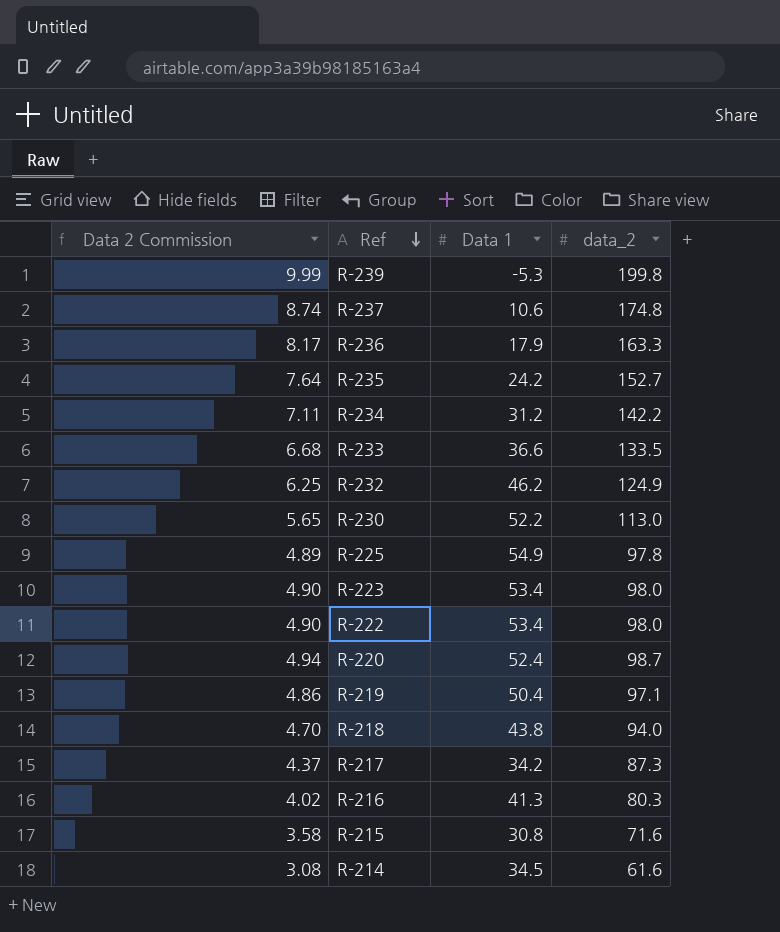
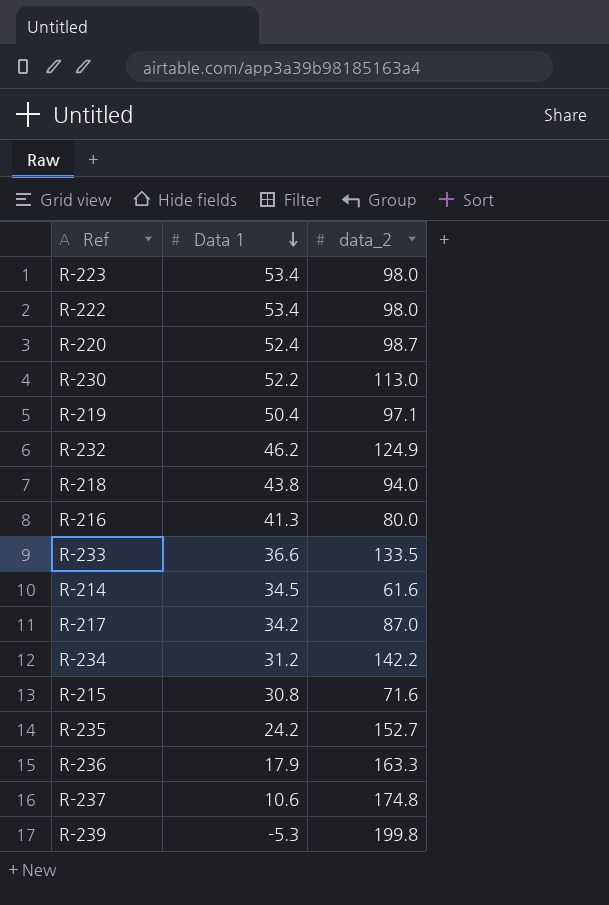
row order: Ref descending -> Data 1 descending
column Data 2 Commission | formula: [data_2] * 0.05 -> none
row R-225: 4.89 | 54.9 | 97.8 -> none
R-216 | data_2: 80.3 -> 80.0
R-217 | data_2: 87.3 -> 87.0

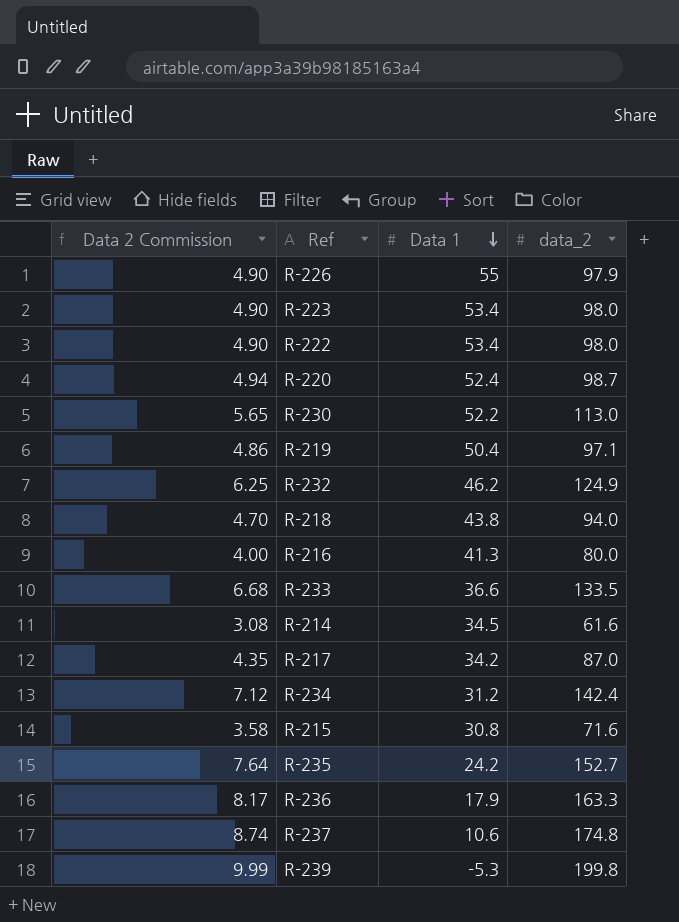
column Data 2 Commission | formula: none -> [data_2] * 0.05
row R-226: none -> 4.90 | 55 | 97.9
R-234 | data_2: 142.2 -> 142.4

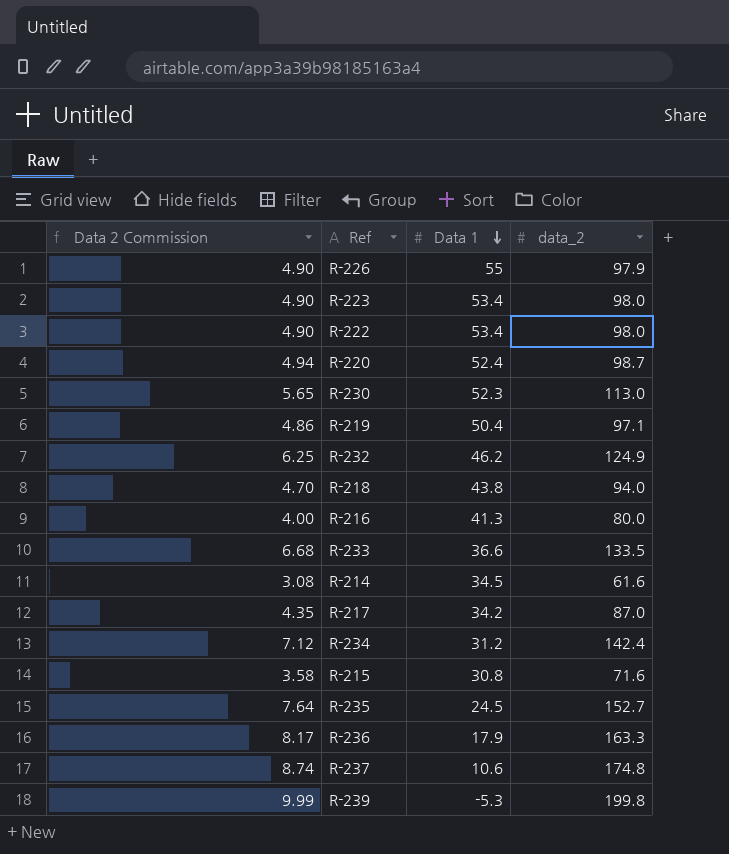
R-230 | Data 1: 52.2 -> 52.3
R-235 | Data 1: 24.2 -> 24.5

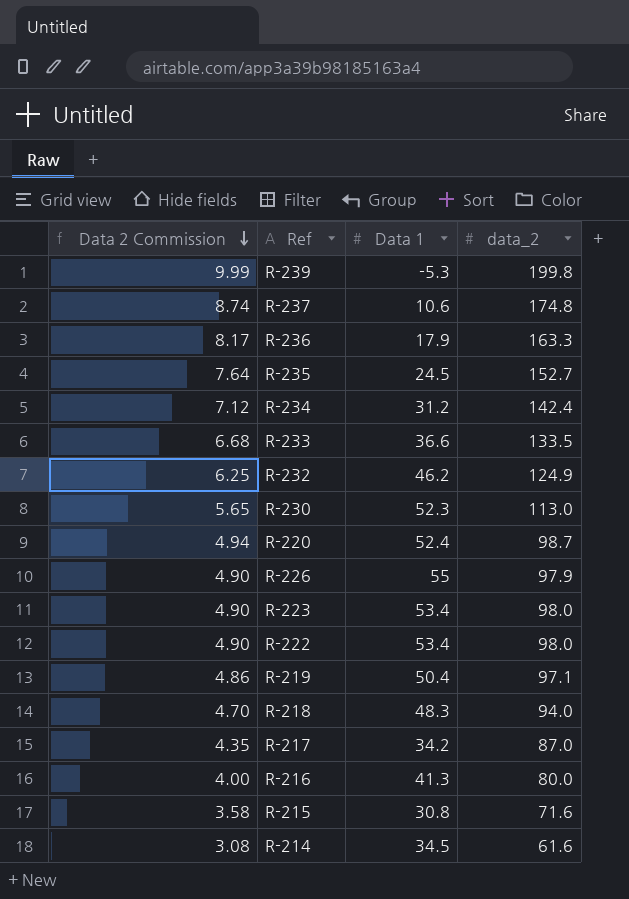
row order: Data 1 descending -> Data 2 Commission descending
R-218 | Data 1: 43.8 -> 48.3

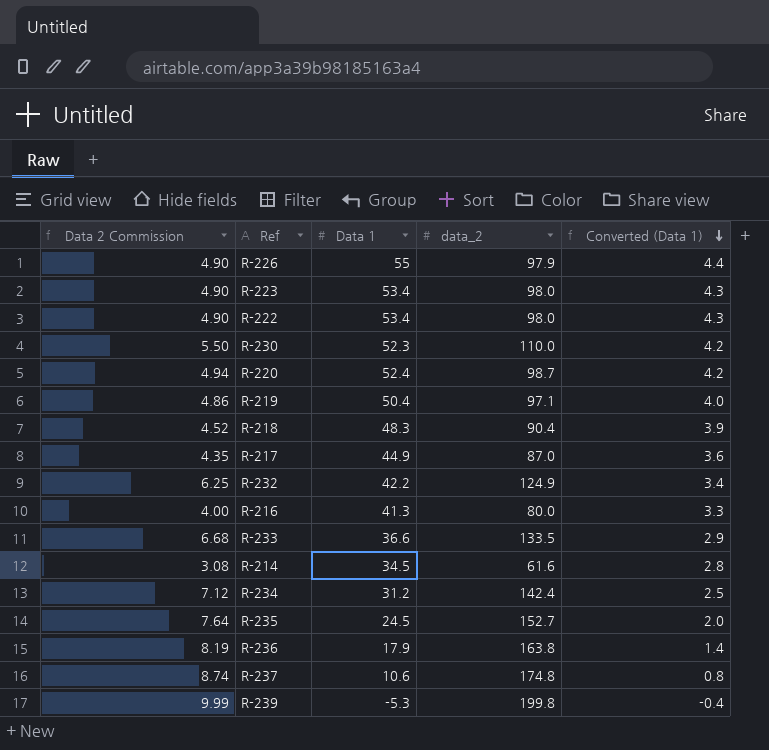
row order: Data 2 Commission descending -> Converted (Data 1) descending
column Converted (Data 1) | formula: none -> [Data 1] * 0.08
row R-215: 3.58 | 30.8 | 71.6 -> none
R-230 | Data 2 Commission: 5.65 -> 5.50
R-230 | data_2: 113.0 -> 110.0
R-218 | Data 2 Commission: 4.70 -> 4.52
R-218 | data_2: 94.0 -> 90.4
R-217 | Data 1: 34.2 -> 44.9
R-232 | Data 1: 46.2 -> 42.2
R-236 | Data 2 Commission: 8.17 -> 8.19
R-236 | data_2: 163.3 -> 163.8

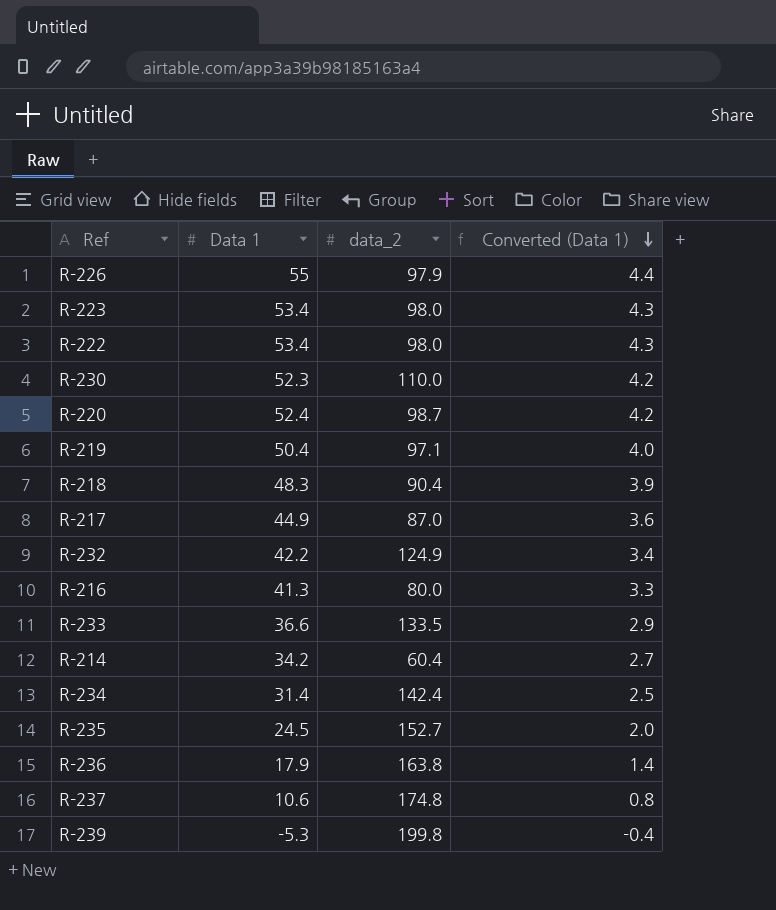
column Data 2 Commission | formula: [data_2] * 0.05 -> none
R-214 | Data 1: 34.5 -> 34.2
R-214 | data_2: 61.6 -> 60.4
R-214 | Converted (Data 1): 2.8 -> 2.7
R-234 | Data 1: 31.2 -> 31.4

